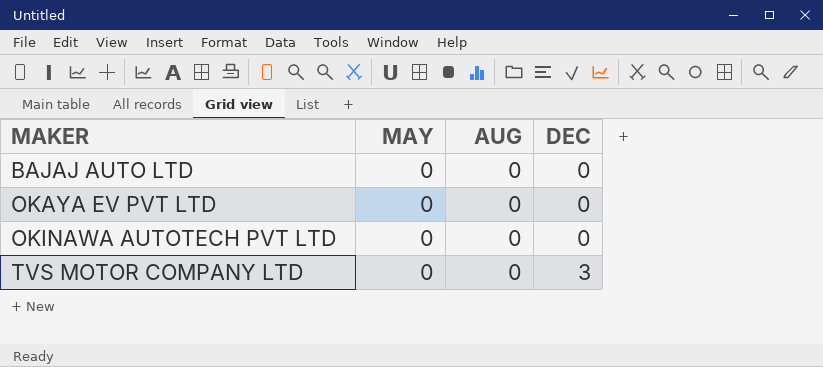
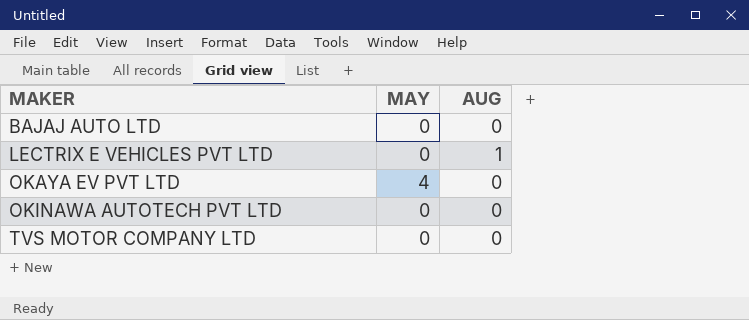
column DEC | position: 4 -> none
row LECTRIX E VEHICLES PVT LTD: none -> 0 | 1
OKAYA EV PVT LTD | MAY: 0 -> 4

